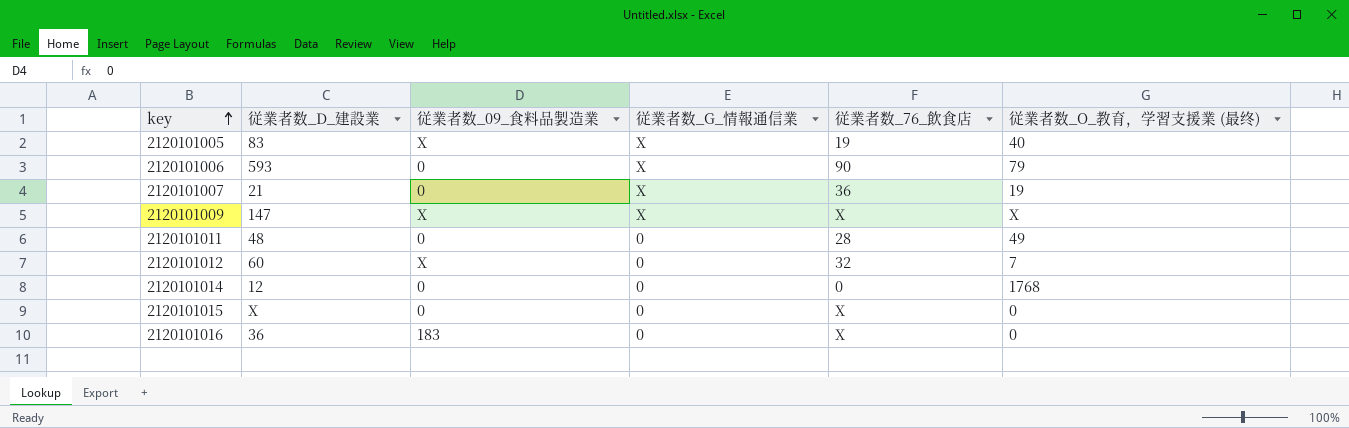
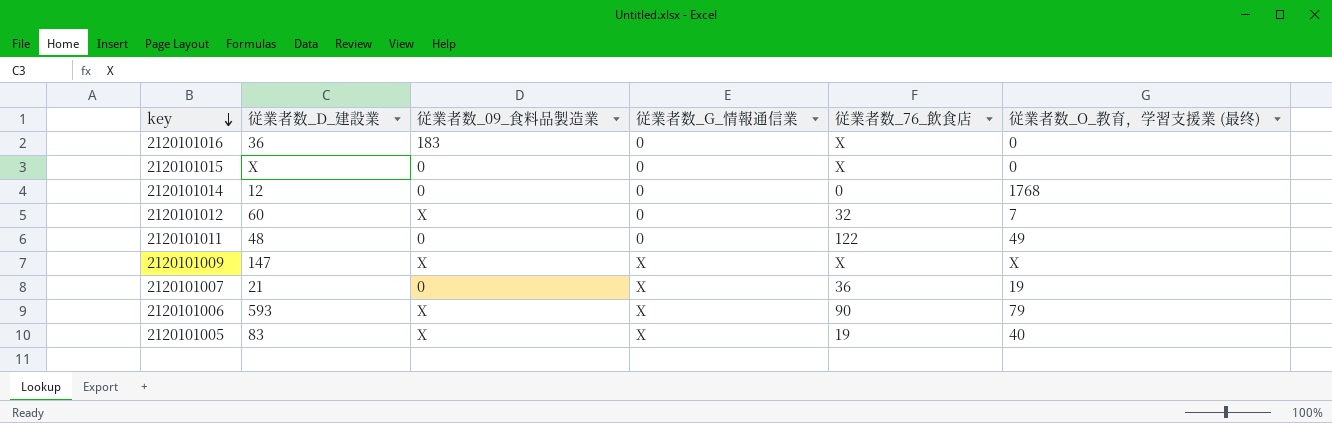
row order: key ascending -> key descending
2120101011 | 従業者数_76_飲食店: 28 -> 122
2120101006 | 従業者数_09_食料品製造業: 0 -> X

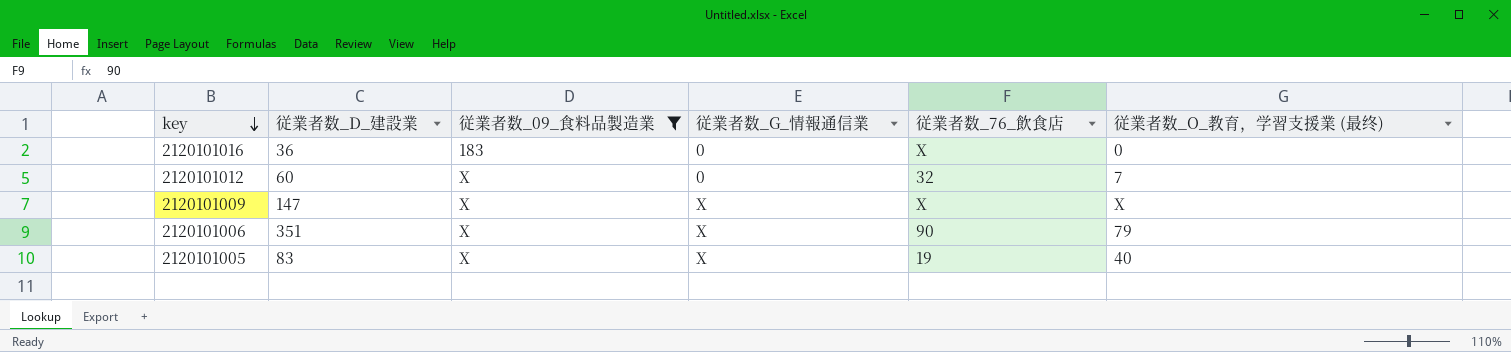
filter: none -> 従業者数_09_食料品製造業 != 0
2120101006 | 従業者数_D_建設業: 593 -> 351

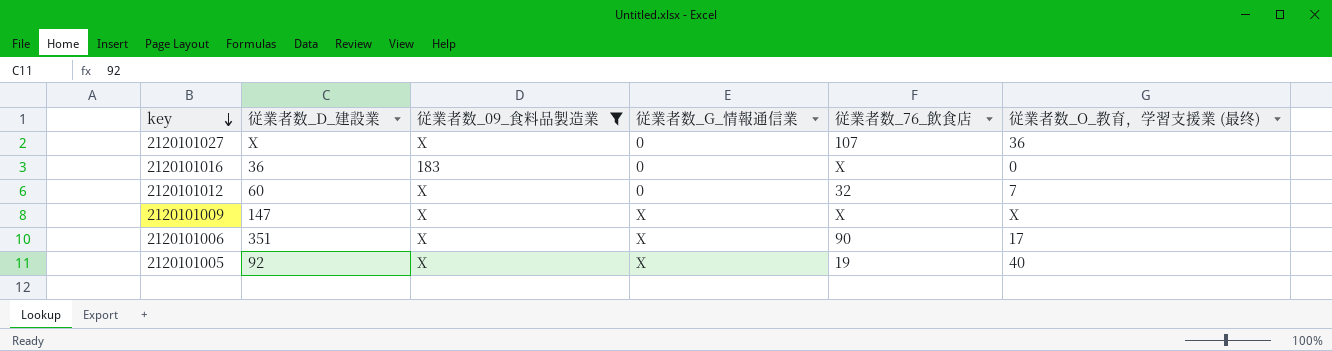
row 2120101027: none -> X | X | 0 | 107 | 36
2120101006 | 従業者数_O_教育，学習支援業 (最终): 79 -> 17
2120101005 | 従業者数_D_建設業: 83 -> 92

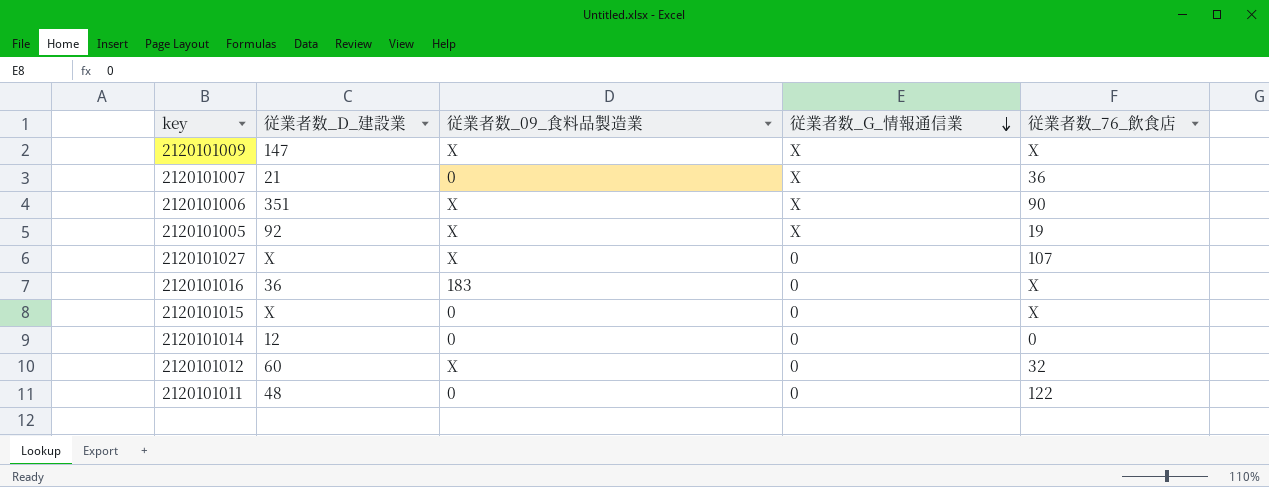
filter: 従業者数_09_食料品製造業 != 0 -> none
row order: key descending -> 従業者数_G_情報通信業 descending
column 従業者数_O_教育，学習支援業 (最终) | position: 6 -> none

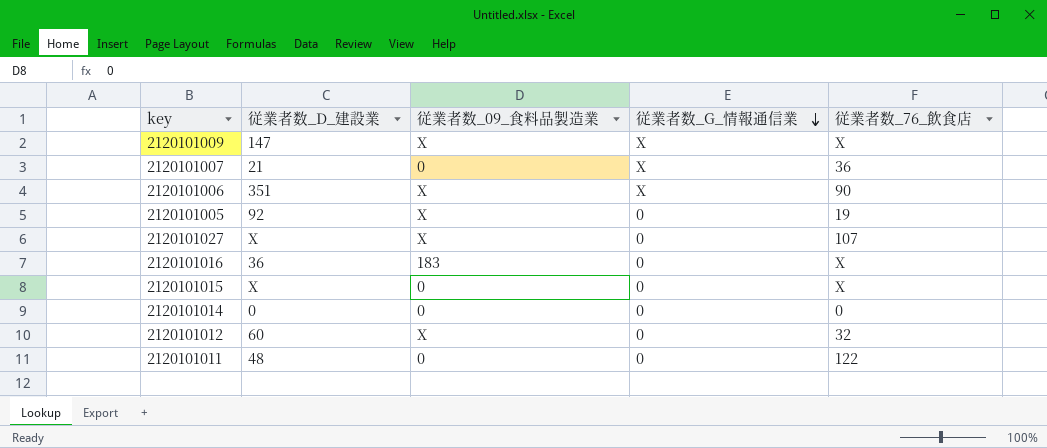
2120101005 | 従業者数_G_情報通信業: X -> 0
2120101014 | 従業者数_D_建設業: 12 -> 0

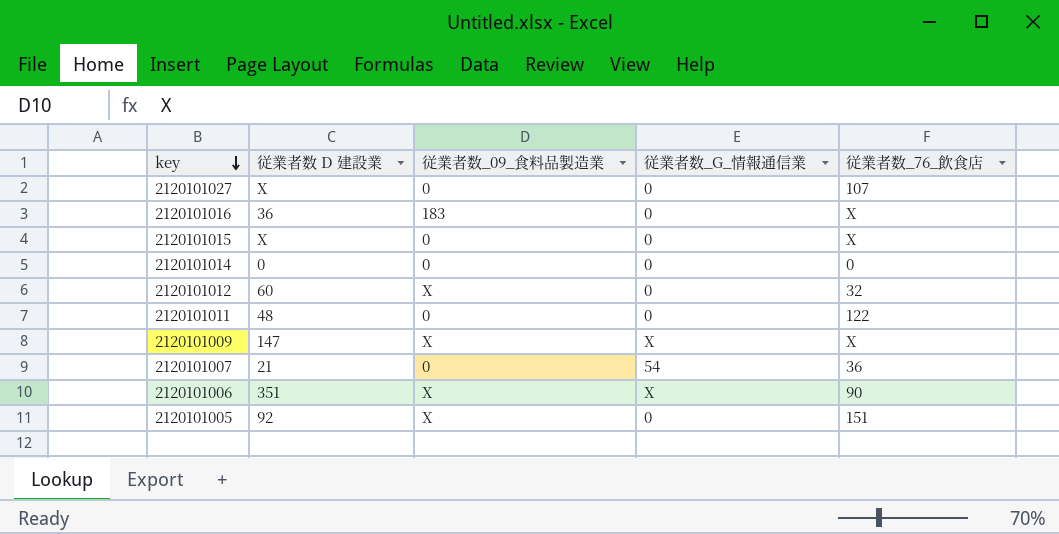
row order: 従業者数_G_情報通信業 descending -> key descending
column name: 従業者数_D_建設業 -> 従業者数 D 建設業
2120101027 | 従業者数_09_食料品製造業: X -> 0
2120101007 | 従業者数_G_情報通信業: X -> 54
2120101005 | 従業者数_76_飲食店: 19 -> 151

